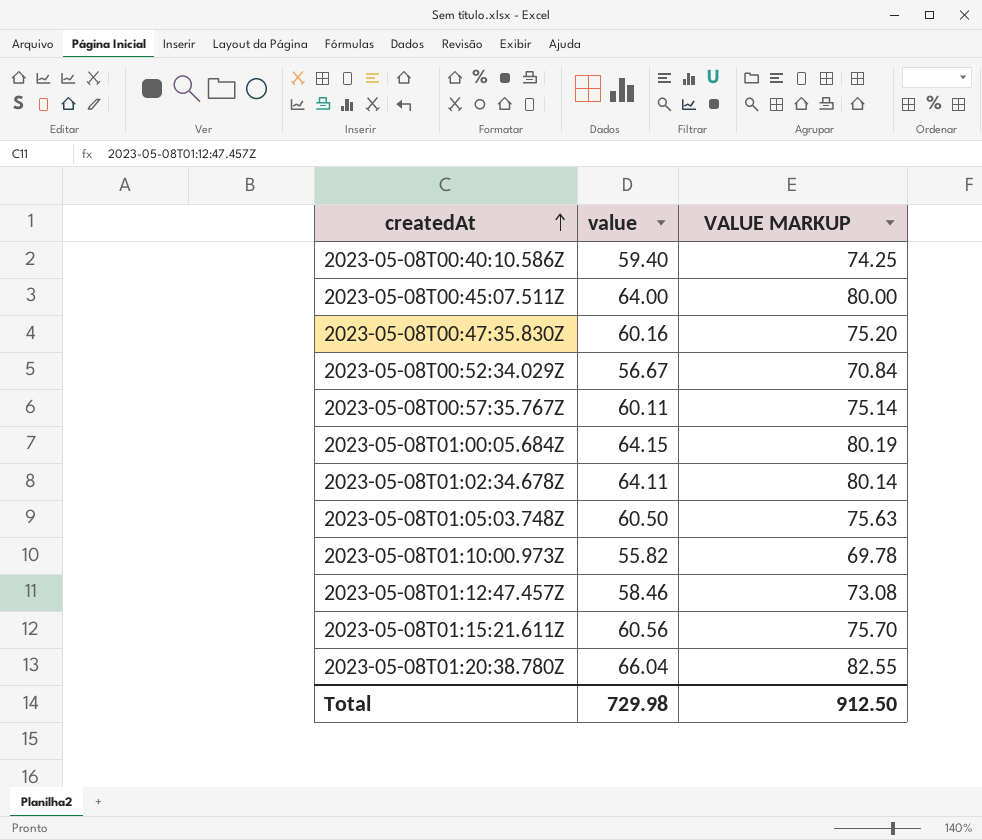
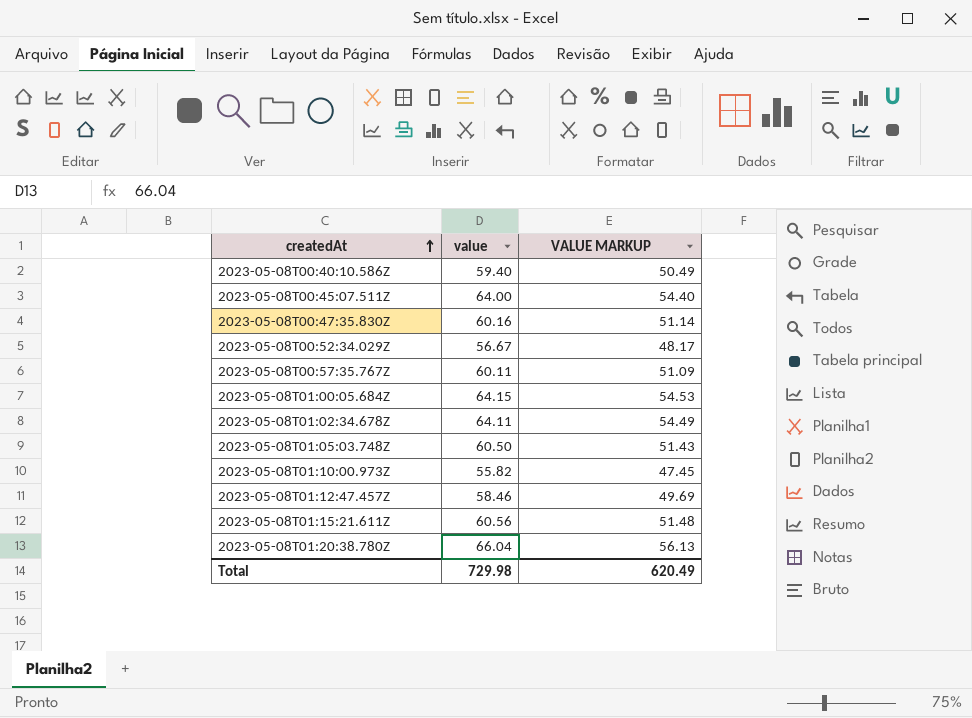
column VALUE MARKUP | formula: [value] * 1.25 -> [value] * 0.85
Total | VALUE MARKUP: 912.50 -> 620.49

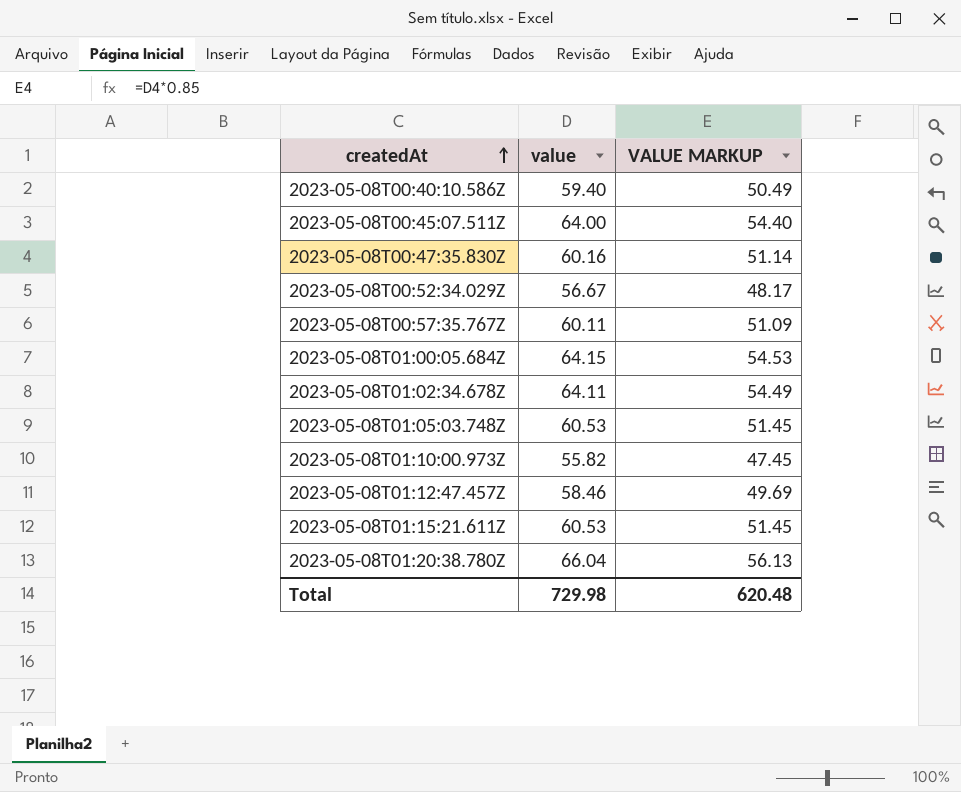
2023-05-08T01:05:03.748Z | value: 60.50 -> 60.53
2023-05-08T01:05:03.748Z | VALUE MARKUP: 51.43 -> 51.45
2023-05-08T01:15:21.611Z | value: 60.56 -> 60.53
2023-05-08T01:15:21.611Z | VALUE MARKUP: 51.48 -> 51.45
Total | VALUE MARKUP: 620.49 -> 620.48

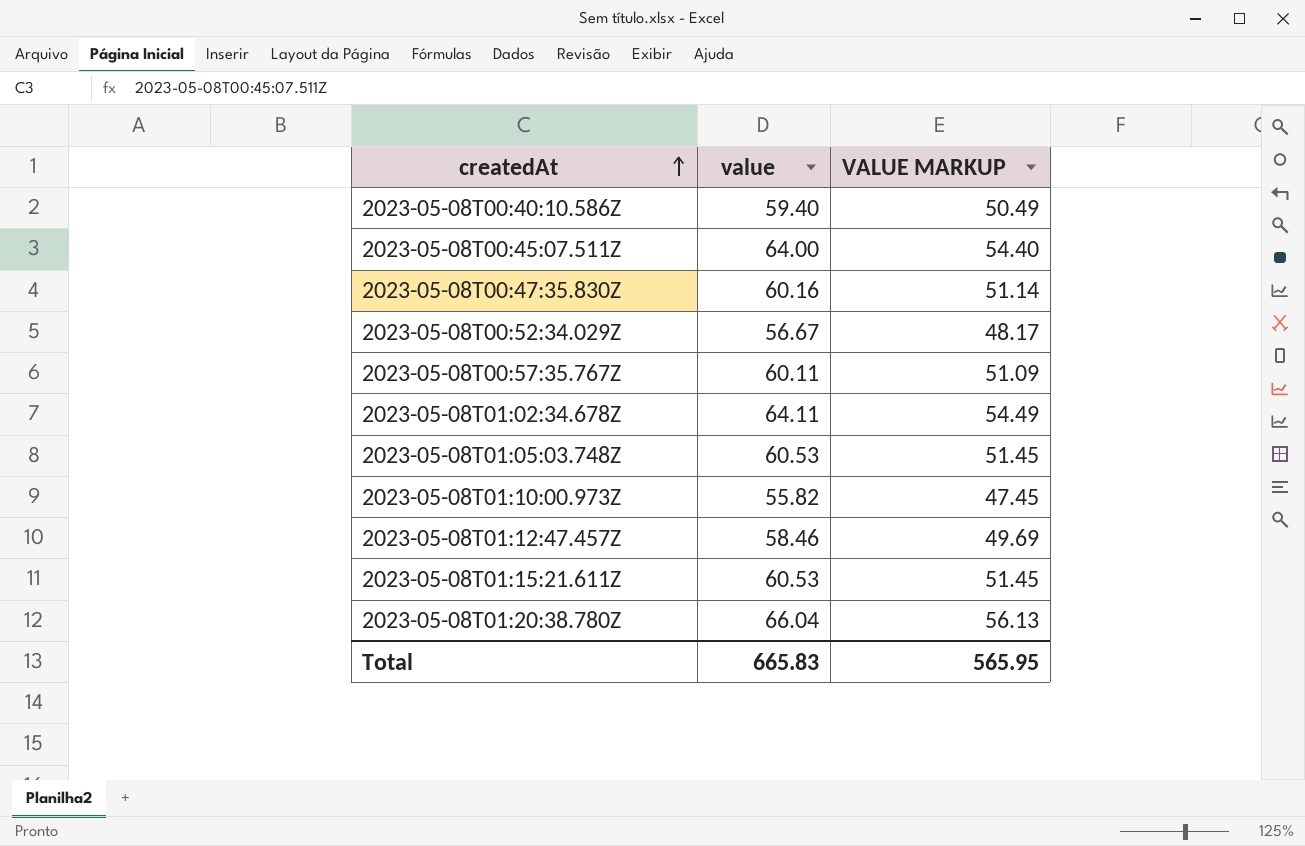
row 2023-05-08T01:00:05.684Z: 64.15 | 54.53 -> none
Total | value: 729.98 -> 665.83
Total | VALUE MARKUP: 620.48 -> 565.95

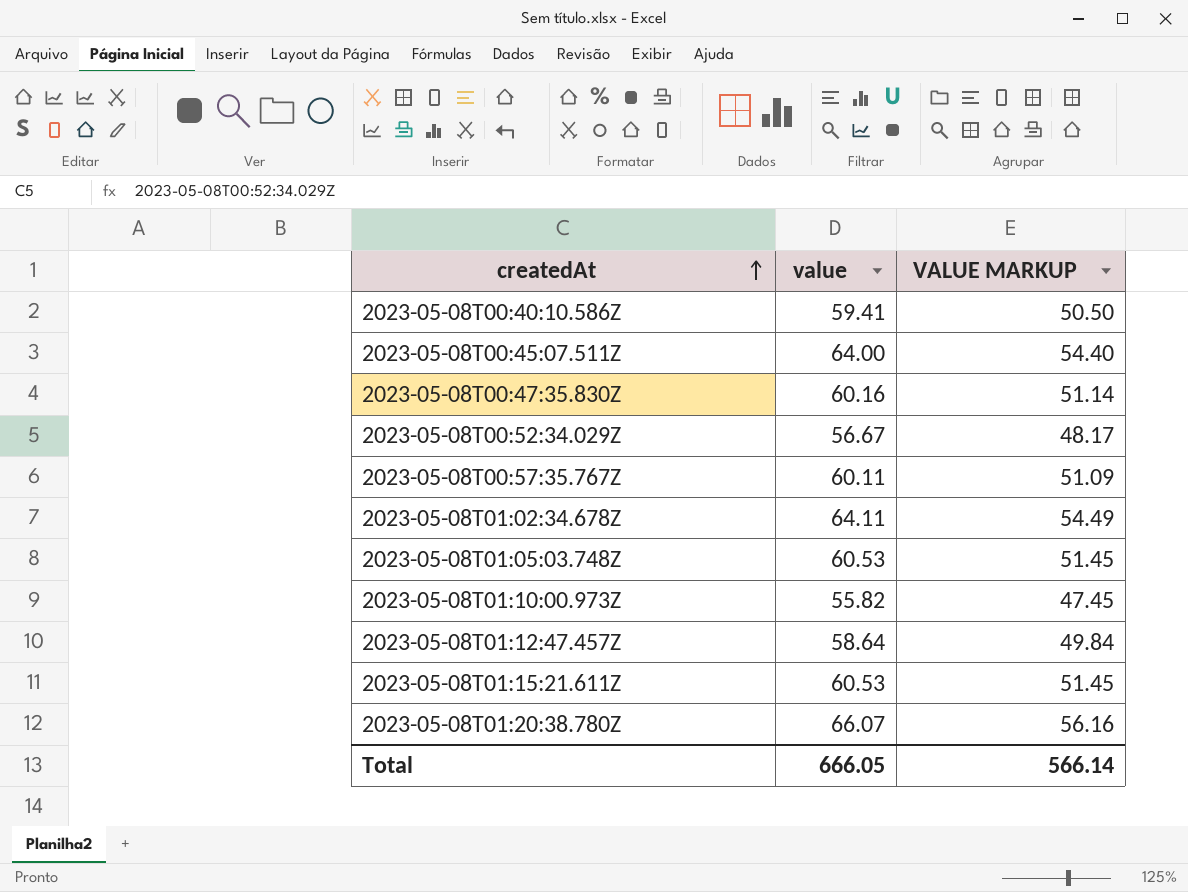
2023-05-08T00:40:10.586Z | value: 59.40 -> 59.41
2023-05-08T00:40:10.586Z | VALUE MARKUP: 50.49 -> 50.50
2023-05-08T01:12:47.457Z | value: 58.46 -> 58.64
2023-05-08T01:12:47.457Z | VALUE MARKUP: 49.69 -> 49.84
2023-05-08T01:20:38.780Z | value: 66.04 -> 66.07
2023-05-08T01:20:38.780Z | VALUE MARKUP: 56.13 -> 56.16
Total | value: 665.83 -> 666.05
Total | VALUE MARKUP: 565.95 -> 566.14

